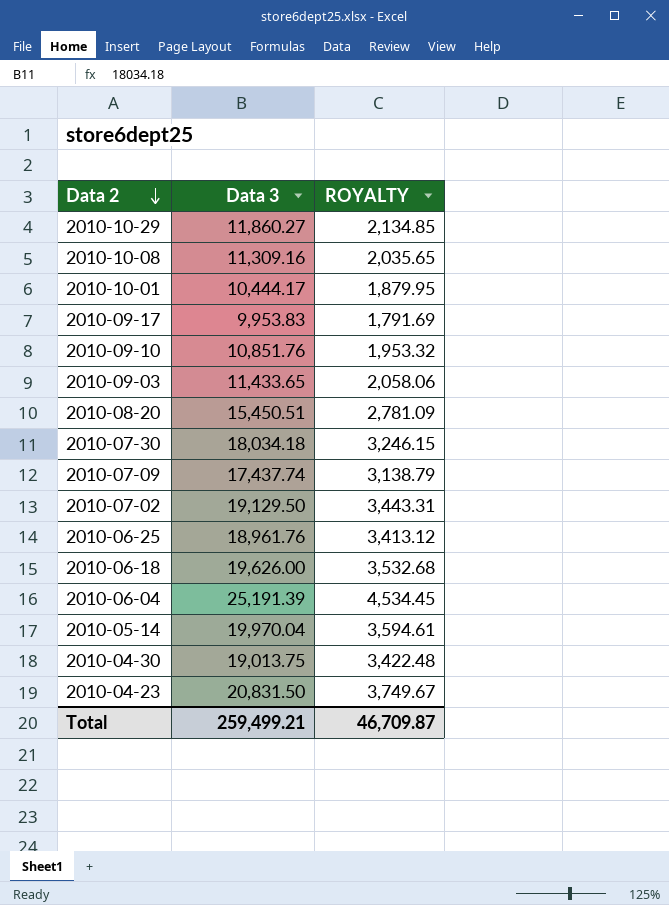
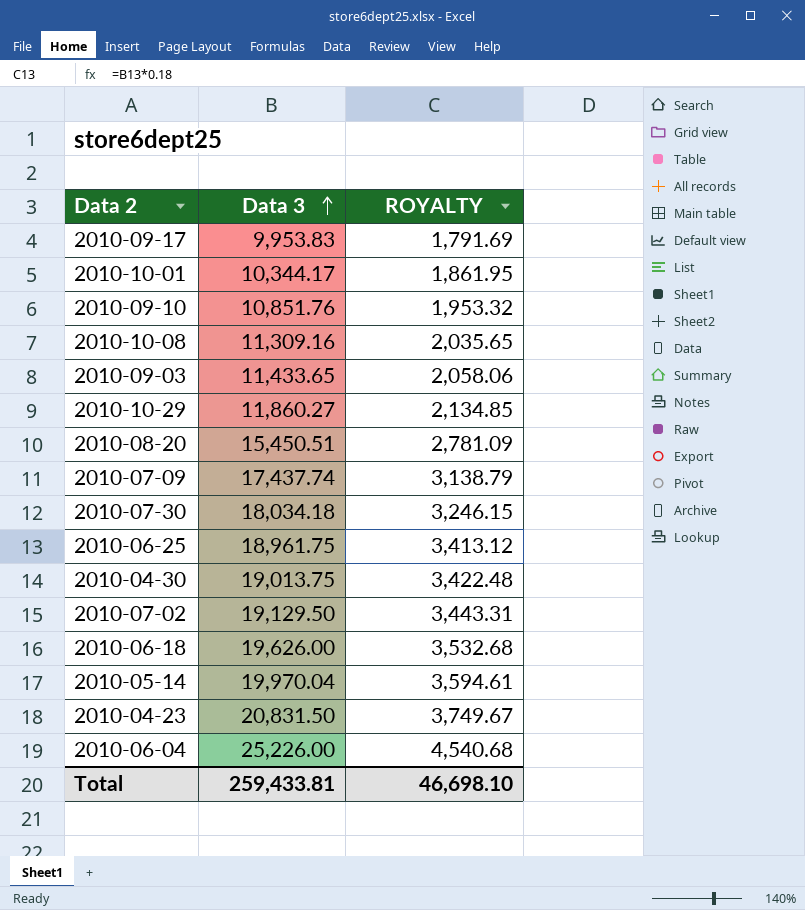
row order: Data 2 descending -> Data 3 ascending
2010-10-01 | Data 3: 10,444.17 -> 10,344.17
2010-10-01 | ROYALTY: 1,879.95 -> 1,861.95
2010-06-25 | Data 3: 18,961.76 -> 18,961.75
2010-06-04 | Data 3: 25,191.39 -> 25,226.00
2010-06-04 | ROYALTY: 4,534.45 -> 4,540.68
Total | Data 3: 259,499.21 -> 259,433.81
Total | ROYALTY: 46,709.87 -> 46,698.10

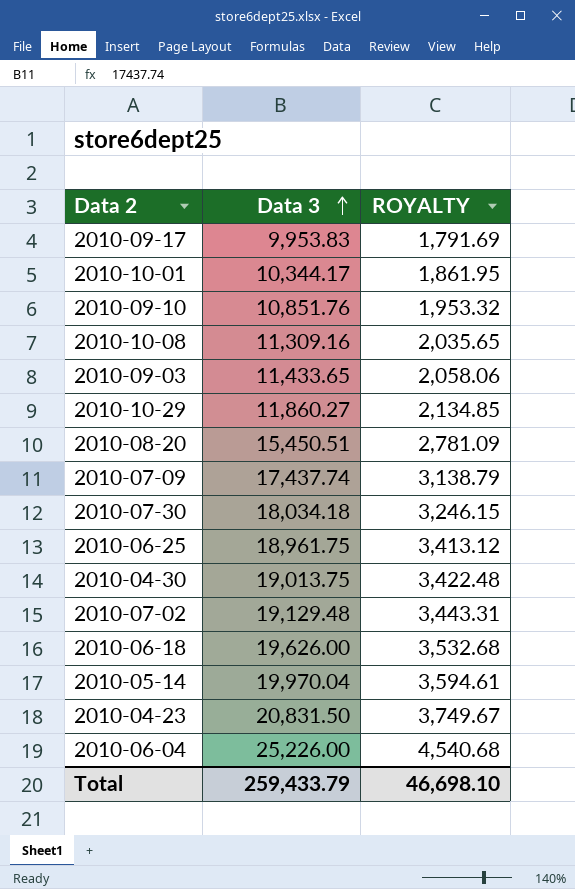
2010-07-02 | Data 3: 19,129.50 -> 19,129.48
Total | Data 3: 259,433.81 -> 259,433.79

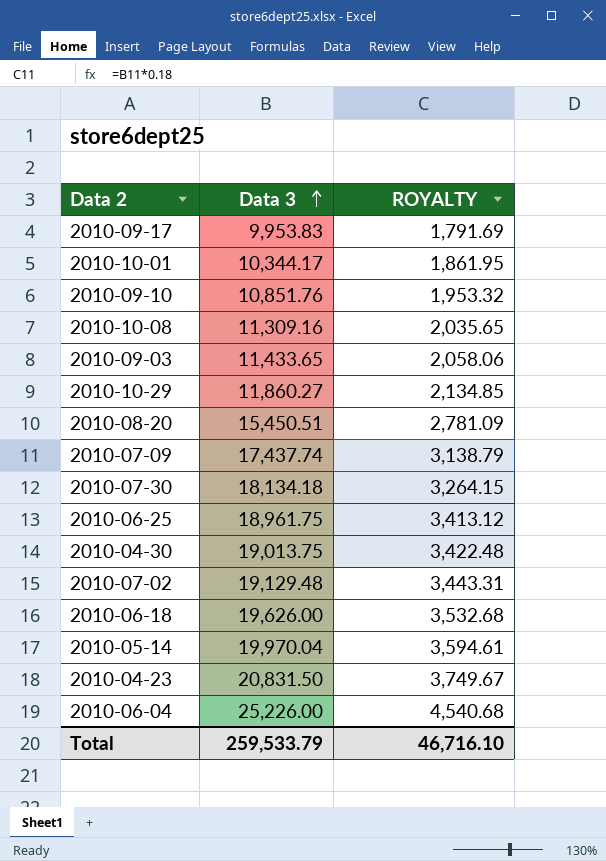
2010-07-30 | Data 3: 18,034.18 -> 18,134.18
2010-07-30 | ROYALTY: 3,246.15 -> 3,264.15
Total | Data 3: 259,433.79 -> 259,533.79
Total | ROYALTY: 46,698.10 -> 46,716.10

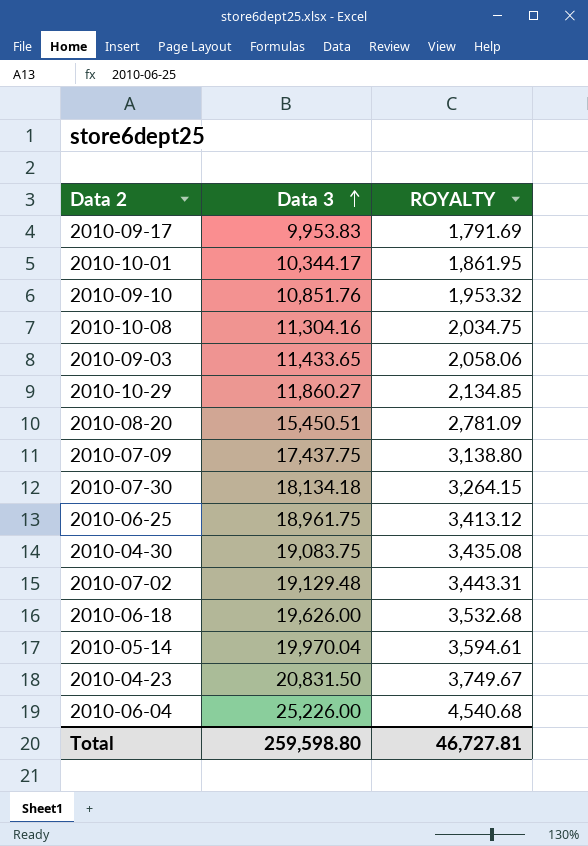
2010-10-08 | Data 3: 11,309.16 -> 11,304.16
2010-10-08 | ROYALTY: 2,035.65 -> 2,034.75
2010-07-09 | Data 3: 17,437.74 -> 17,437.75
2010-07-09 | ROYALTY: 3,138.79 -> 3,138.80
2010-04-30 | Data 3: 19,013.75 -> 19,083.75
2010-04-30 | ROYALTY: 3,422.48 -> 3,435.08
Total | Data 3: 259,533.79 -> 259,598.80
Total | ROYALTY: 46,716.10 -> 46,727.81

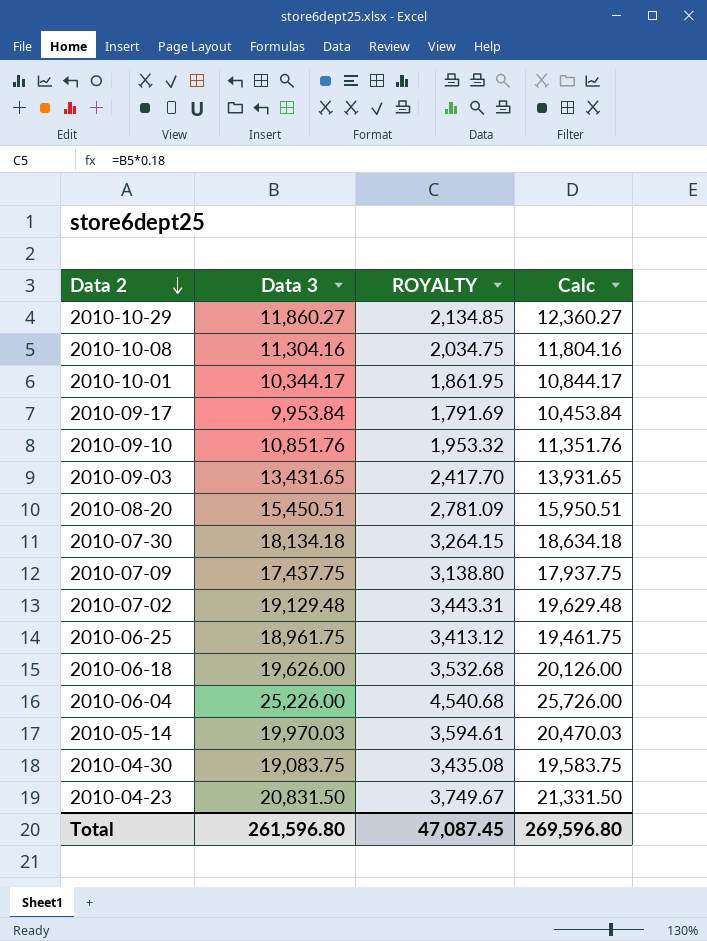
row order: Data 3 ascending -> Data 2 descending
column Calc | formula: none -> [Data 3] + 500
2010-09-17 | Data 3: 9,953.83 -> 9,953.84
2010-09-03 | Data 3: 11,433.65 -> 13,431.65
2010-09-03 | ROYALTY: 2,058.06 -> 2,417.70
2010-05-14 | Data 3: 19,970.04 -> 19,970.03
Total | Data 3: 259,598.80 -> 261,596.80
Total | ROYALTY: 46,727.81 -> 47,087.45

